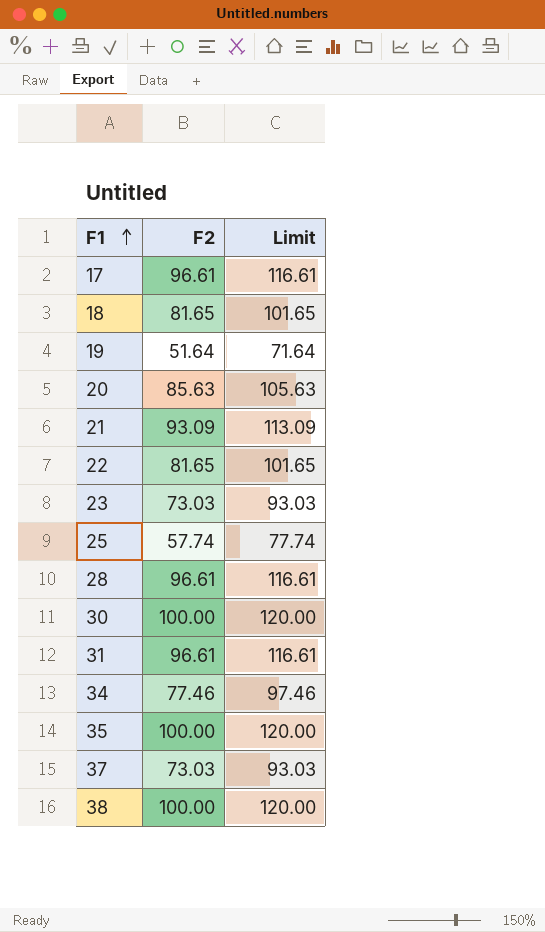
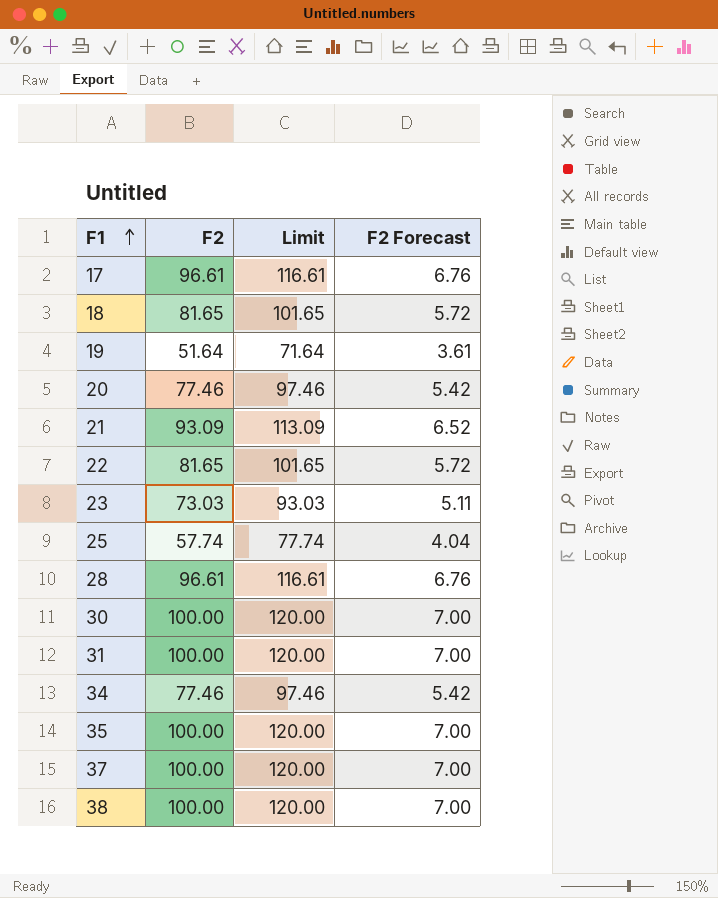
column F2 Forecast | formula: none -> [F2] * 0.07
20 | F2: 85.63 -> 77.46
20 | Limit: 105.63 -> 97.46
31 | F2: 96.61 -> 100.00
31 | Limit: 116.61 -> 120.00
37 | F2: 73.03 -> 100.00
37 | Limit: 93.03 -> 120.00

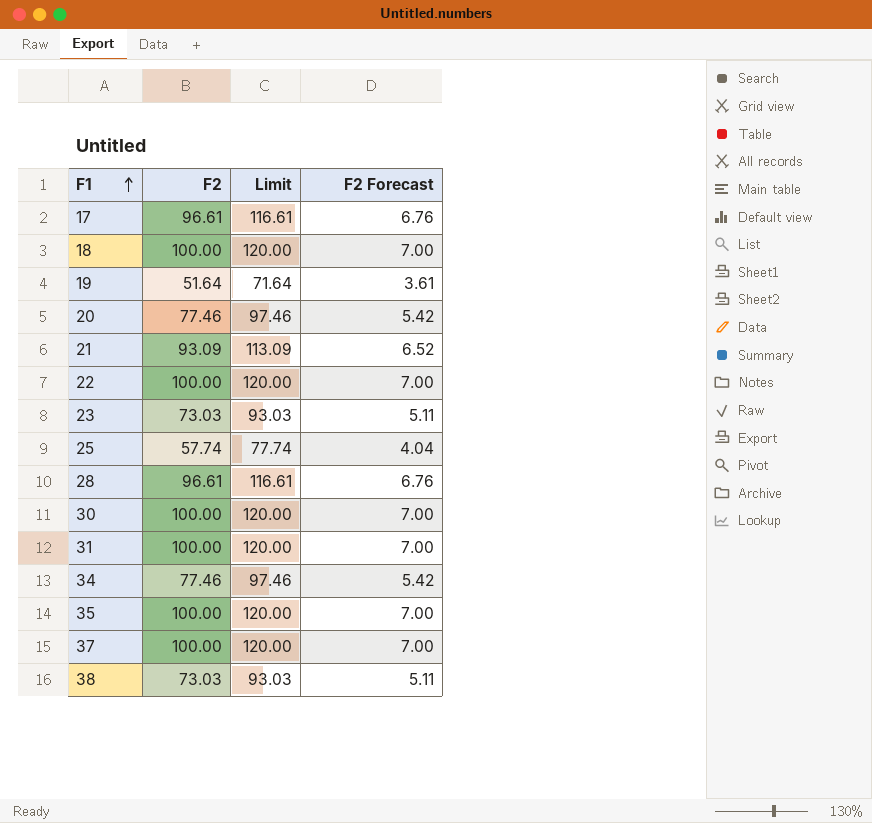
18 | F2: 81.65 -> 100.00
18 | Limit: 101.65 -> 120.00
18 | F2 Forecast: 5.72 -> 7.00
22 | F2: 81.65 -> 100.00
22 | Limit: 101.65 -> 120.00
22 | F2 Forecast: 5.72 -> 7.00
38 | F2: 100.00 -> 73.03
38 | Limit: 120.00 -> 93.03
38 | F2 Forecast: 7.00 -> 5.11

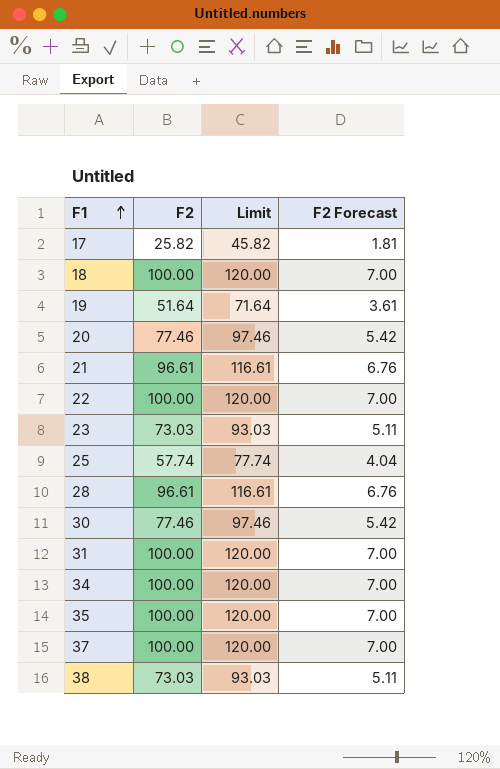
17 | F2: 96.61 -> 25.82
17 | Limit: 116.61 -> 45.82
17 | F2 Forecast: 6.76 -> 1.81
21 | F2: 93.09 -> 96.61
21 | Limit: 113.09 -> 116.61
21 | F2 Forecast: 6.52 -> 6.76
30 | F2: 100.00 -> 77.46
30 | Limit: 120.00 -> 97.46
30 | F2 Forecast: 7.00 -> 5.42
34 | F2: 77.46 -> 100.00
34 | Limit: 97.46 -> 120.00
34 | F2 Forecast: 5.42 -> 7.00

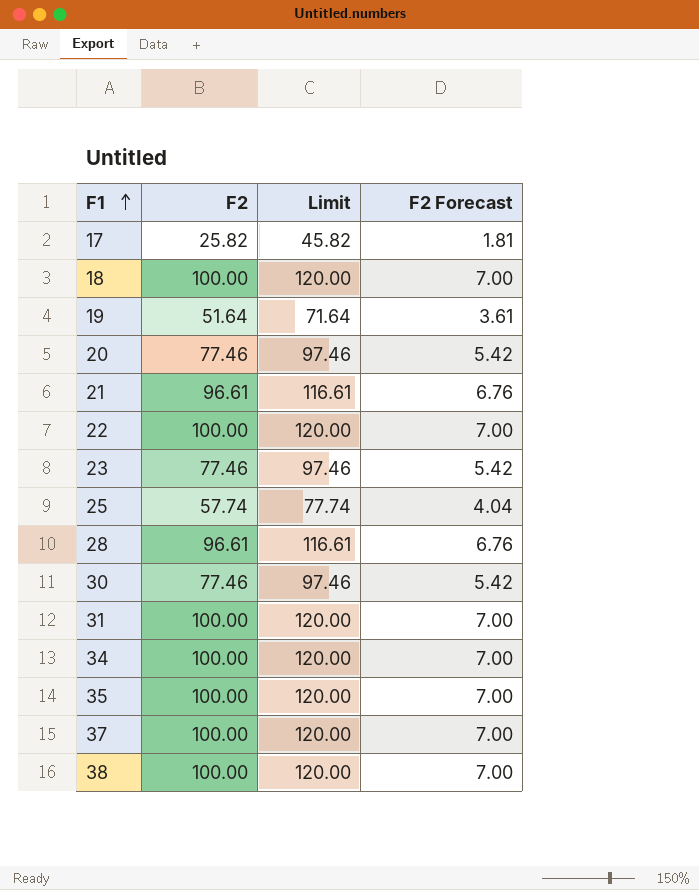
23 | F2: 73.03 -> 77.46
23 | Limit: 93.03 -> 97.46
23 | F2 Forecast: 5.11 -> 5.42
38 | F2: 73.03 -> 100.00
38 | Limit: 93.03 -> 120.00
38 | F2 Forecast: 5.11 -> 7.00

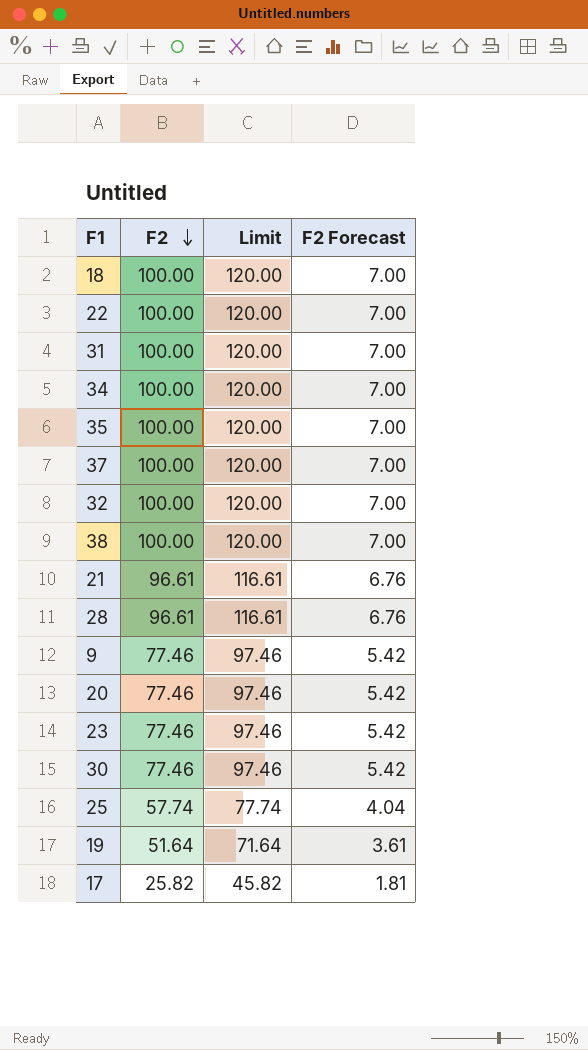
row order: F1 ascending -> F2 descending
row 32: none -> 100.00 | 120.00 | 7.00
row 9: none -> 77.46 | 97.46 | 5.42

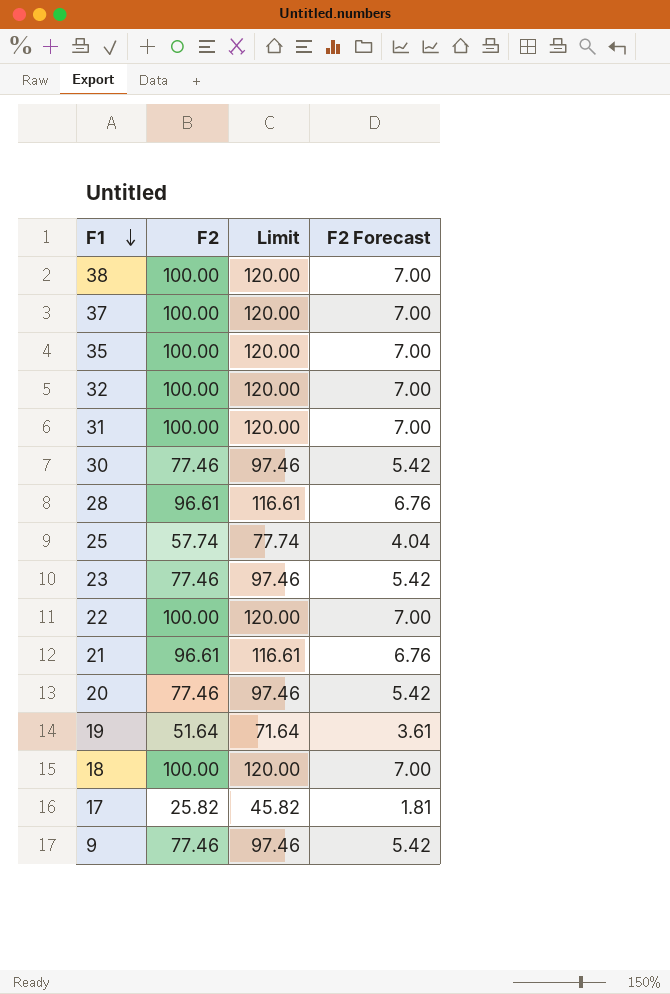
row order: F2 descending -> F1 descending
row 34: 100.00 | 120.00 | 7.00 -> none

